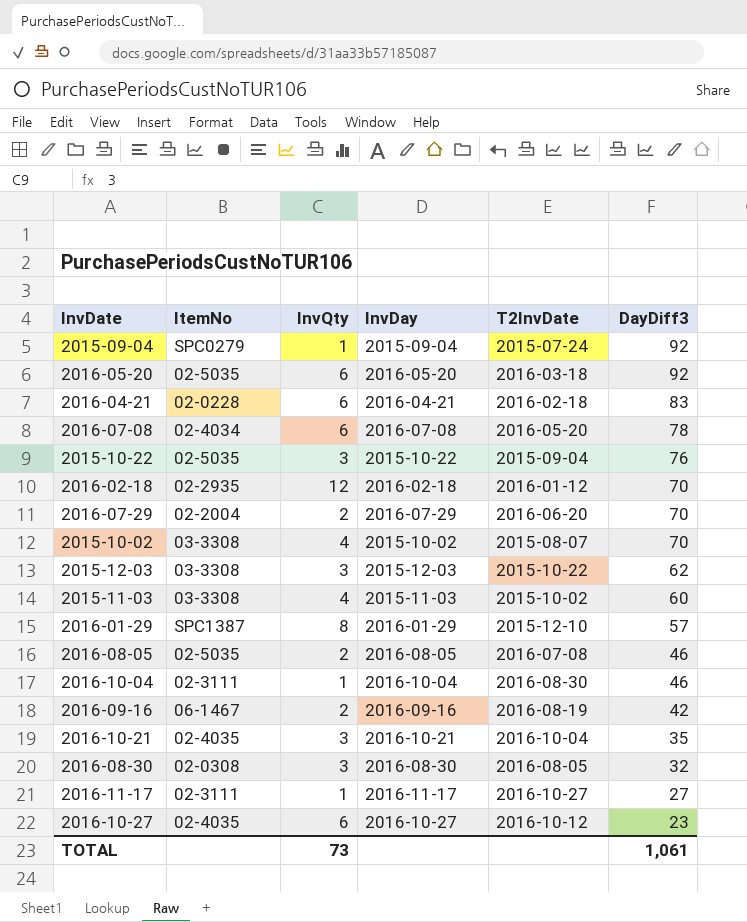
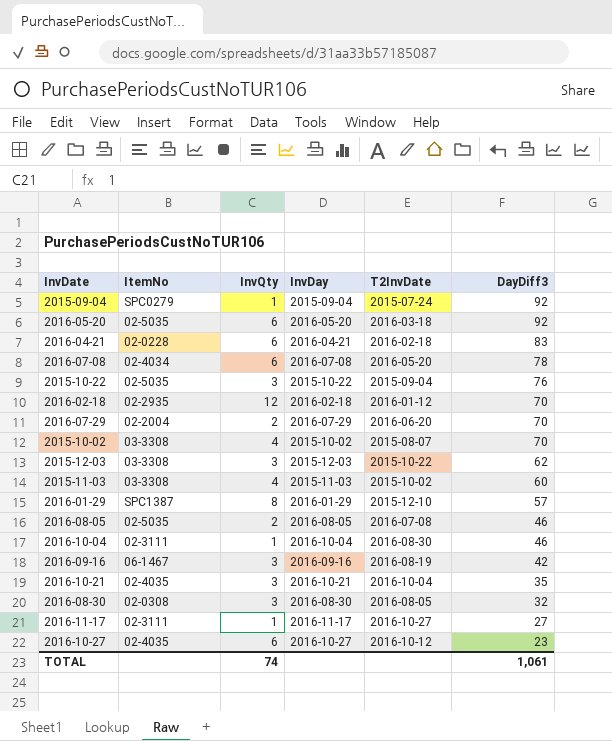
2016-09-16 | InvQty: 2 -> 3
TOTAL | InvQty: 73 -> 74

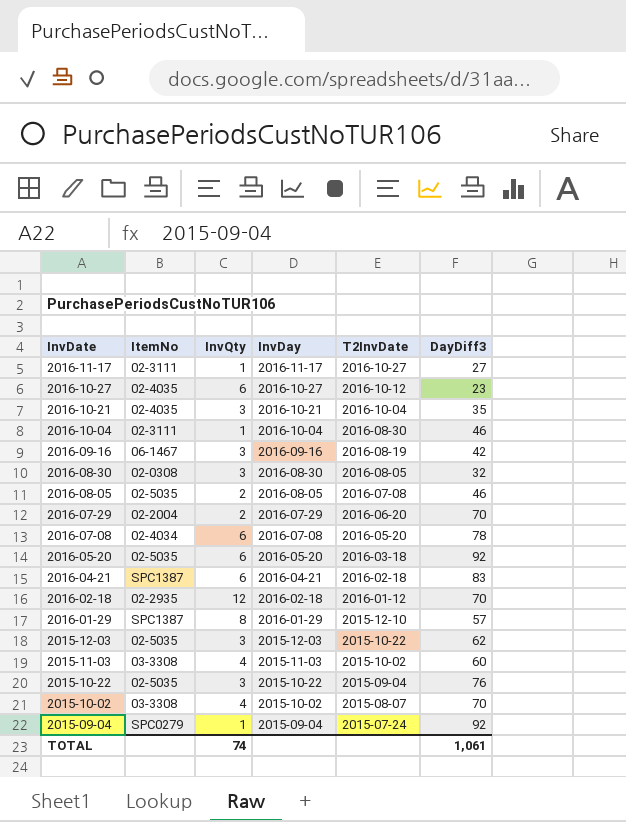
row order: DayDiff3 descending -> InvDate descending
2016-04-21 | ItemNo: 02-0228 -> SPC1387
2015-12-03 | ItemNo: 03-3308 -> 02-5035

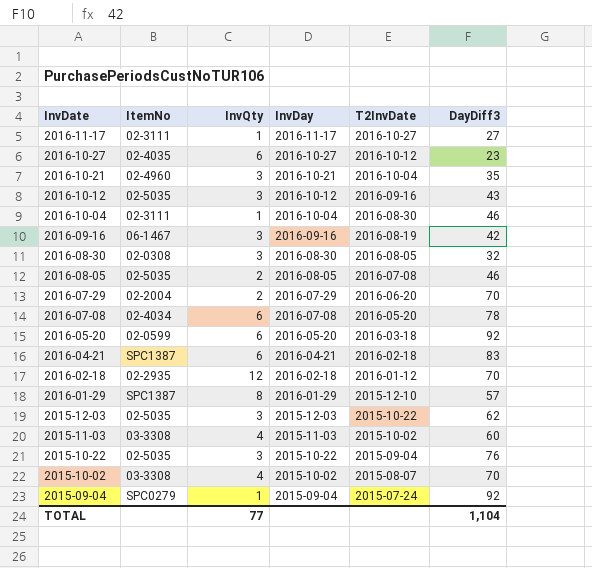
2016-10-21 | ItemNo: 02-4035 -> 02-4960
row 2016-10-12: none -> 02-5035 | 3 | 2016-10-12 | 2016-09-16 | 43
2016-05-20 | ItemNo: 02-5035 -> 02-0599
TOTAL | InvQty: 74 -> 77
TOTAL | DayDiff3: 1,061 -> 1,104

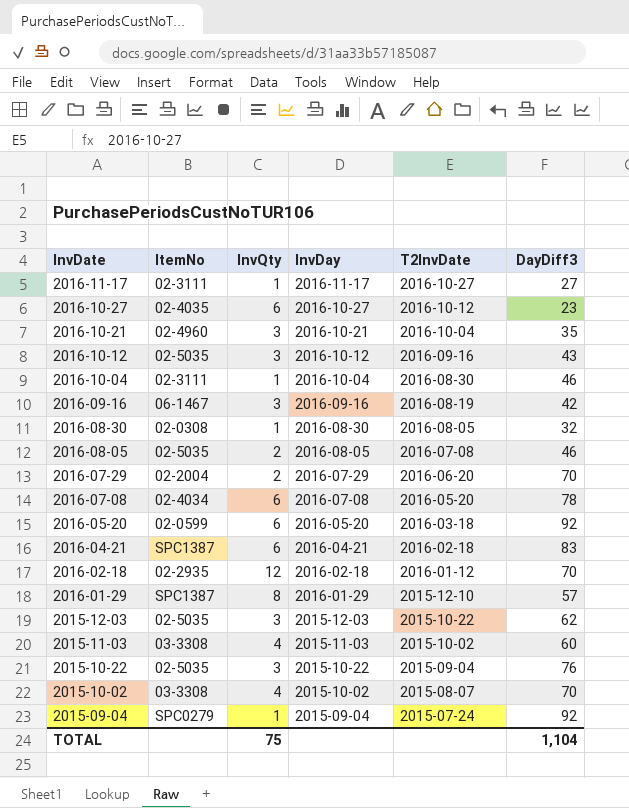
2016-08-30 | InvQty: 3 -> 1
TOTAL | InvQty: 77 -> 75

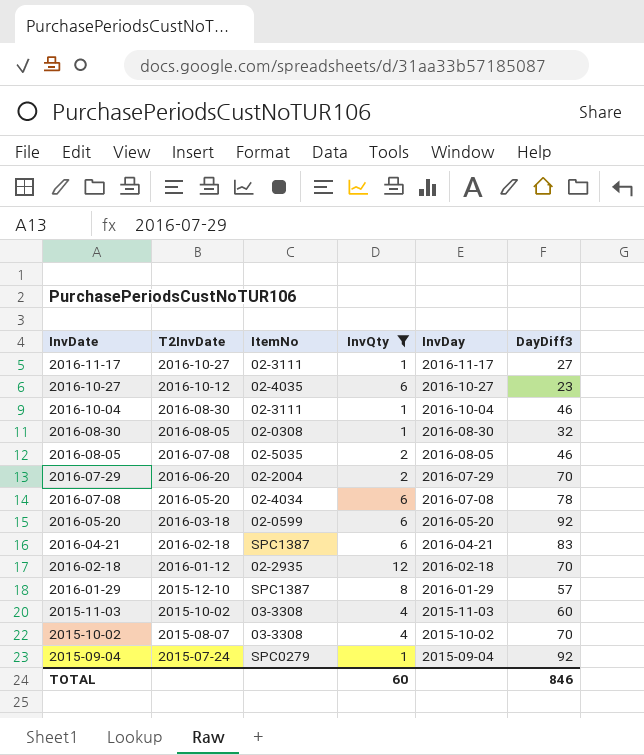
filter: none -> InvQty != 3
column T2InvDate | position: 5 -> 2
TOTAL | InvQty: 75 -> 60
TOTAL | DayDiff3: 1,104 -> 846

